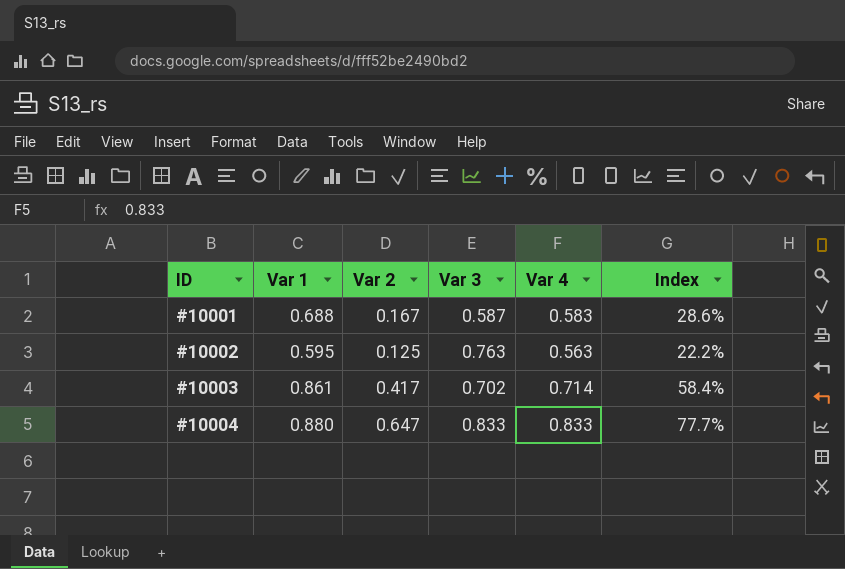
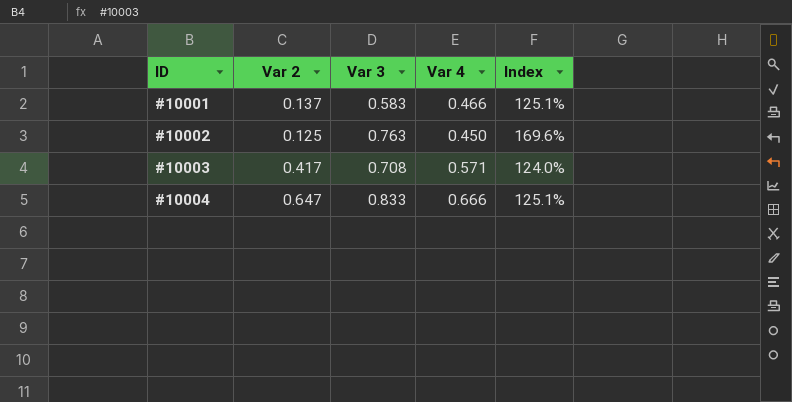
column Var 1 | position: 2 -> none
column Index | formula: [Var 2] / [Var 4] -> [Var 3] / [Var 4]
#10001 | Var 2: 0.167 -> 0.137
#10001 | Var 3: 0.587 -> 0.583
#10001 | Var 4: 0.583 -> 0.466
#10002 | Var 4: 0.563 -> 0.450
#10003 | Var 3: 0.702 -> 0.708
#10003 | Var 4: 0.714 -> 0.571
#10004 | Var 4: 0.833 -> 0.666

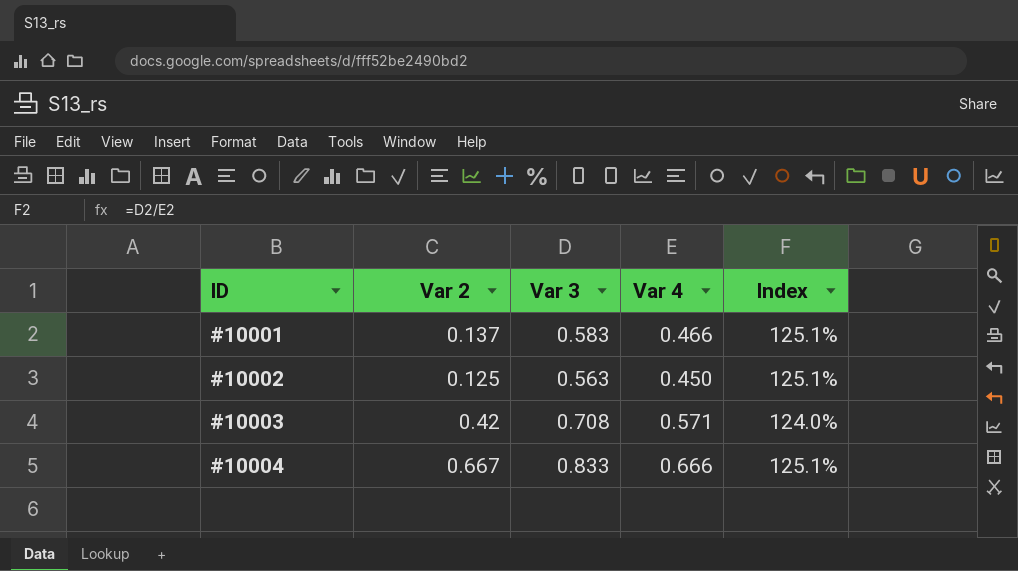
#10002 | Var 3: 0.763 -> 0.563
#10002 | Index: 169.6% -> 125.1%
#10003 | Var 2: 0.417 -> 0.42
#10004 | Var 2: 0.647 -> 0.667

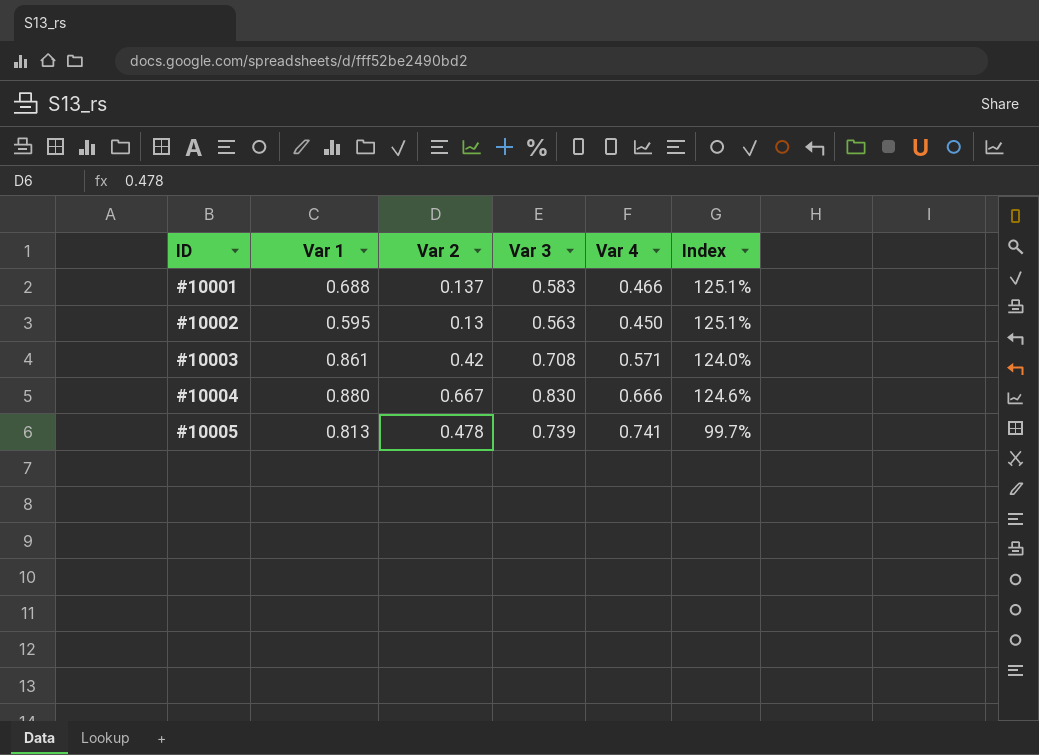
column Var 1 | position: none -> 2
#10002 | Var 2: 0.125 -> 0.13
#10004 | Var 3: 0.833 -> 0.830
#10004 | Index: 125.1% -> 124.6%
row #10005: none -> 0.813 | 0.478 | 0.739 | 0.741 | 99.7%

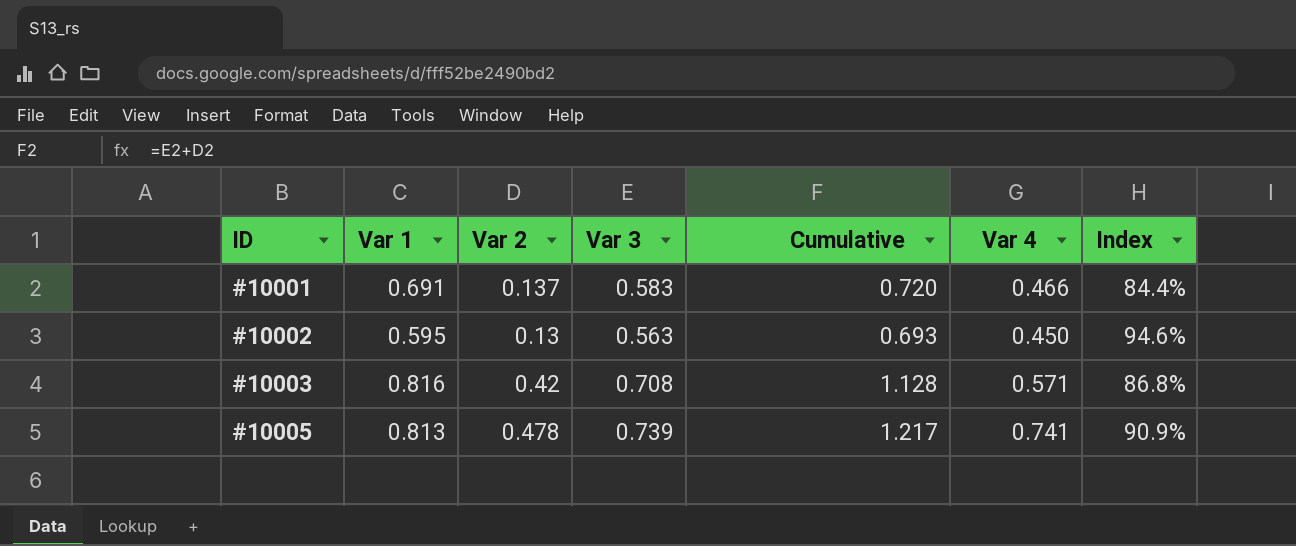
column Cumulative | formula: none -> [Var 2] + [Var 3]
column Index | formula: [Var 3] / [Var 4] -> [Var 3] / [Var 1]
row #10004: 0.880 | 0.667 | 0.830 | 0.666 | 124.6% -> none
#10001 | Var 1: 0.688 -> 0.691
#10003 | Var 1: 0.861 -> 0.816

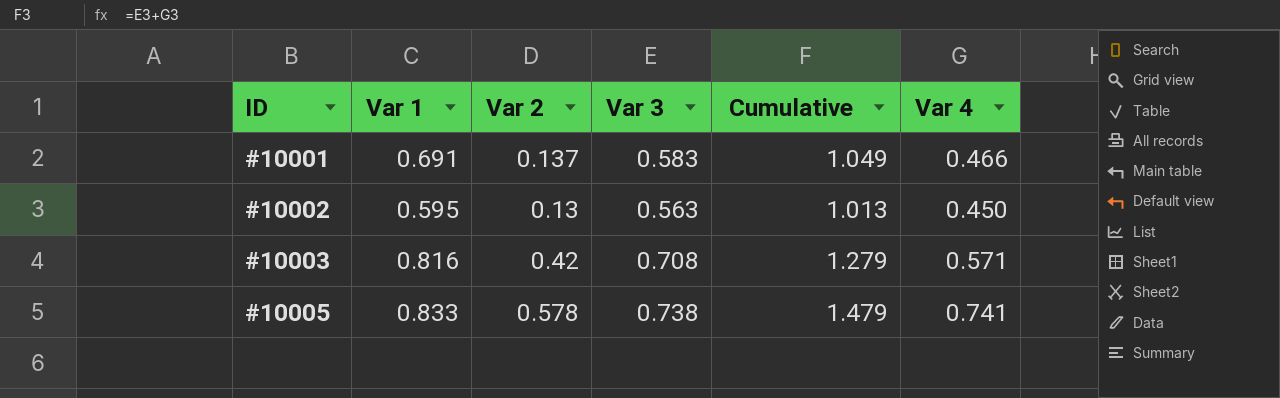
column Index | formula: [Var 3] / [Var 1] -> none
column Cumulative | formula: [Var 2] + [Var 3] -> [Var 3] + [Var 4]
#10005 | Var 1: 0.813 -> 0.833
#10005 | Var 2: 0.478 -> 0.578
#10005 | Var 3: 0.739 -> 0.738

